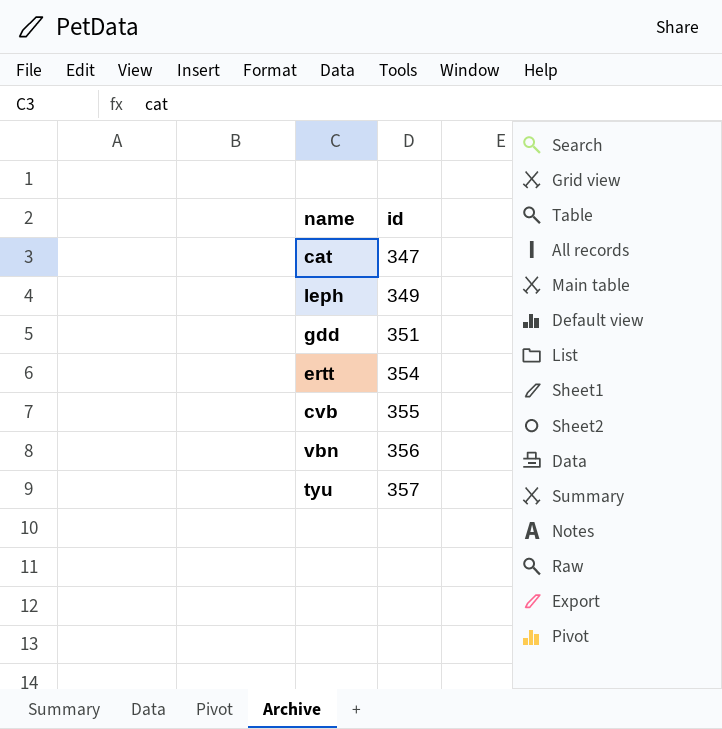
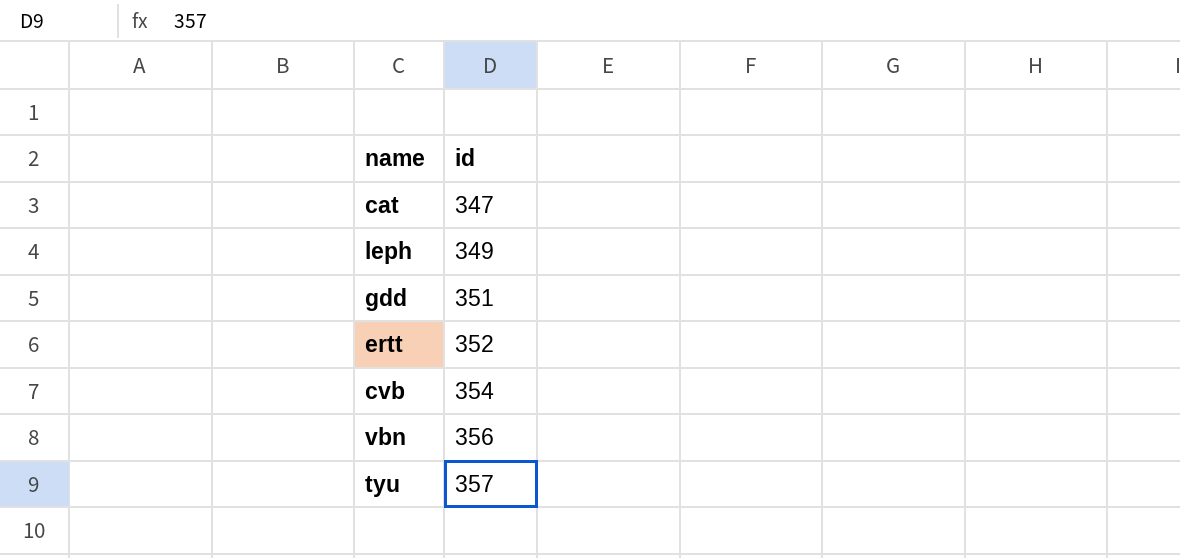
ertt | id: 354 -> 352
cvb | id: 355 -> 354

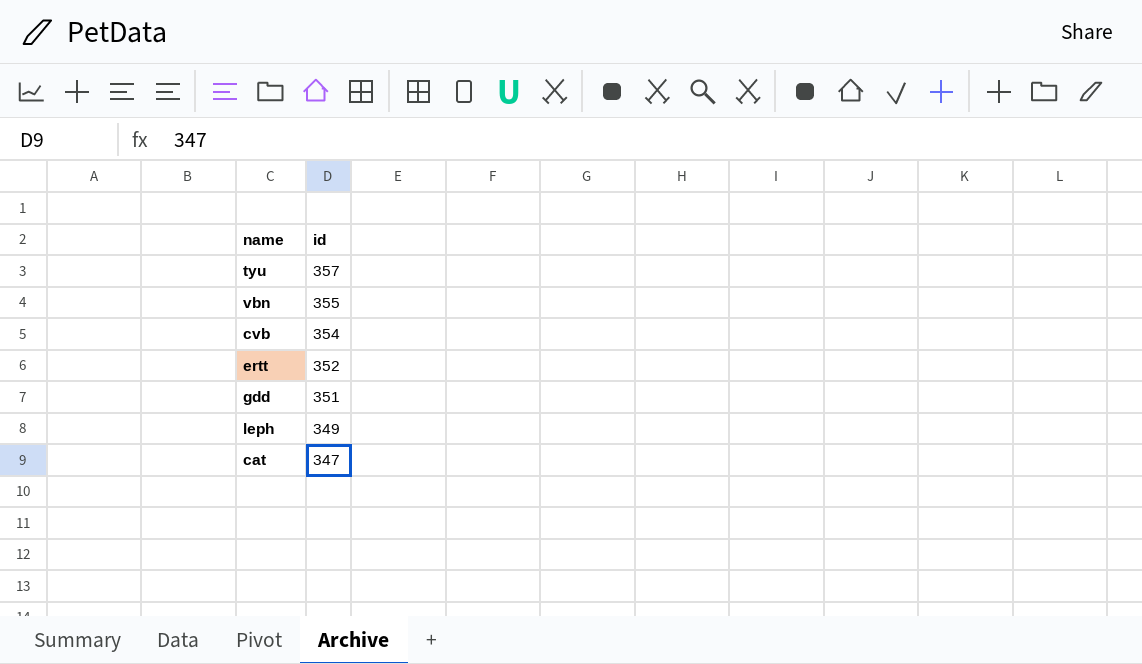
row order: id ascending -> id descending
vbn | id: 356 -> 355

